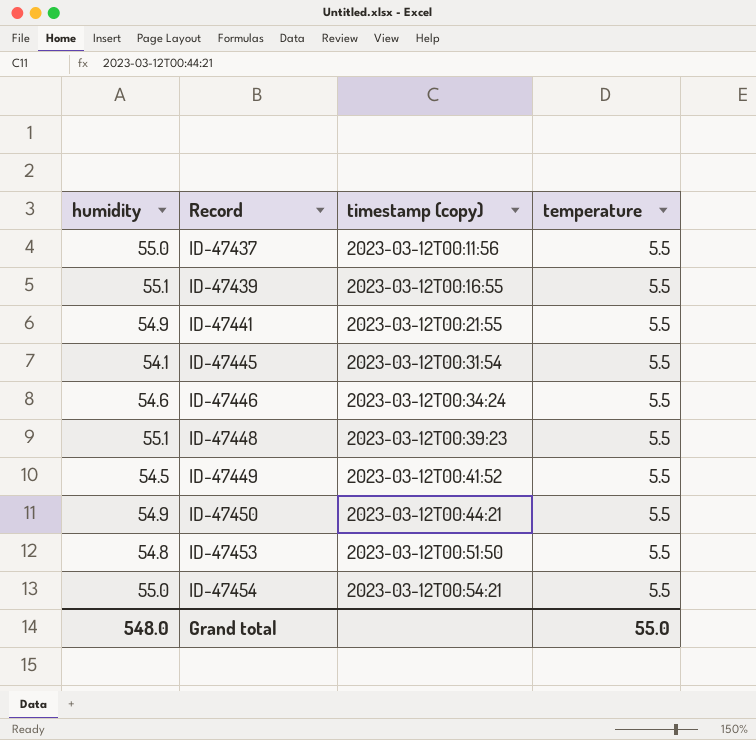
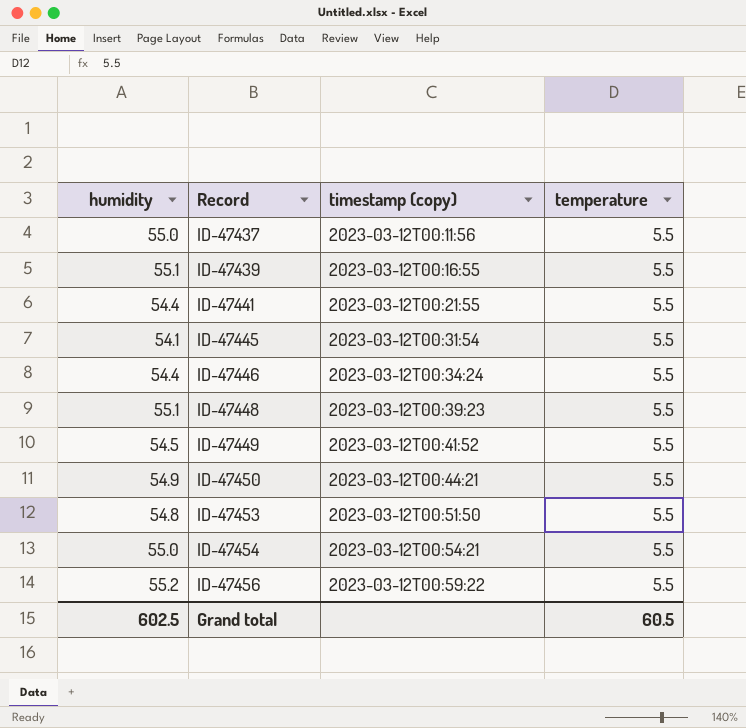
ID-47441 | humidity: 54.9 -> 54.4
ID-47446 | humidity: 54.6 -> 54.4
row ID-47456: none -> 55.2 | 2023-03-12T00:59:22 | 5.5
Grand total | humidity: 548.0 -> 602.5
Grand total | temperature: 55.0 -> 60.5

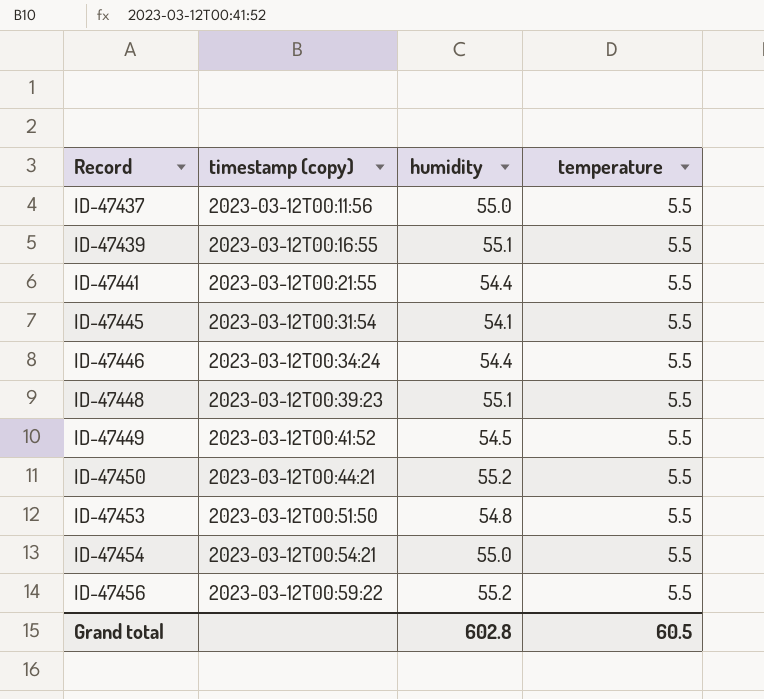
column humidity | position: 1 -> 3
ID-47450 | humidity: 54.9 -> 55.2
Grand total | humidity: 602.5 -> 602.8

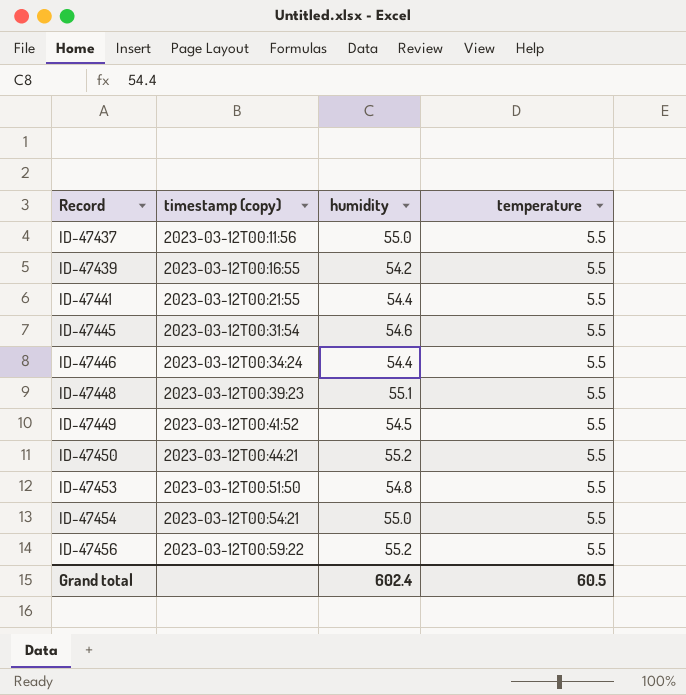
ID-47439 | humidity: 55.1 -> 54.2
ID-47445 | humidity: 54.1 -> 54.6
Grand total | humidity: 602.8 -> 602.4

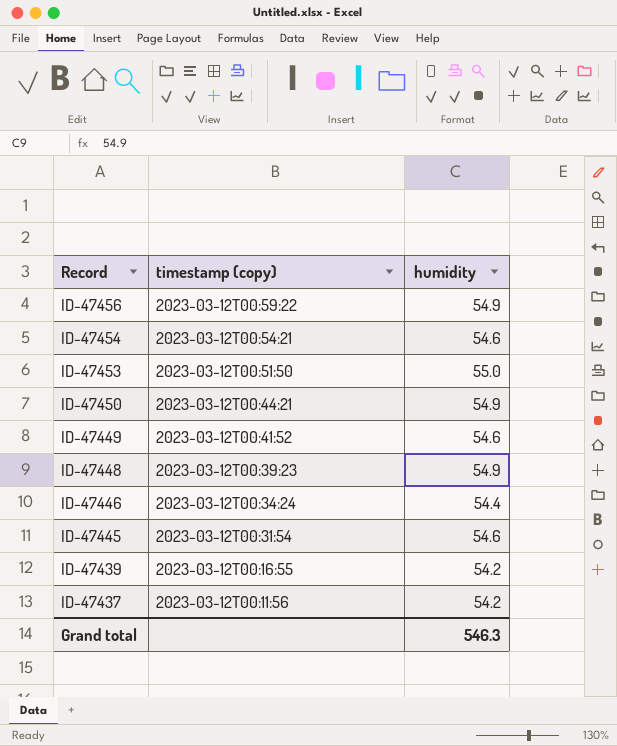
row order: Record ascending -> Record descending
column temperature | position: 4 -> none
row ID-47441: 2023-03-12T00:21:55 | 54.4 | 5.5 -> none
ID-47456 | humidity: 55.2 -> 54.9
ID-47454 | humidity: 55.0 -> 54.6
ID-47453 | humidity: 54.8 -> 55.0
ID-47450 | humidity: 55.2 -> 54.9
ID-47449 | humidity: 54.5 -> 54.6
ID-47448 | humidity: 55.1 -> 54.9
ID-47437 | humidity: 55.0 -> 54.2
Grand total | humidity: 602.4 -> 546.3

